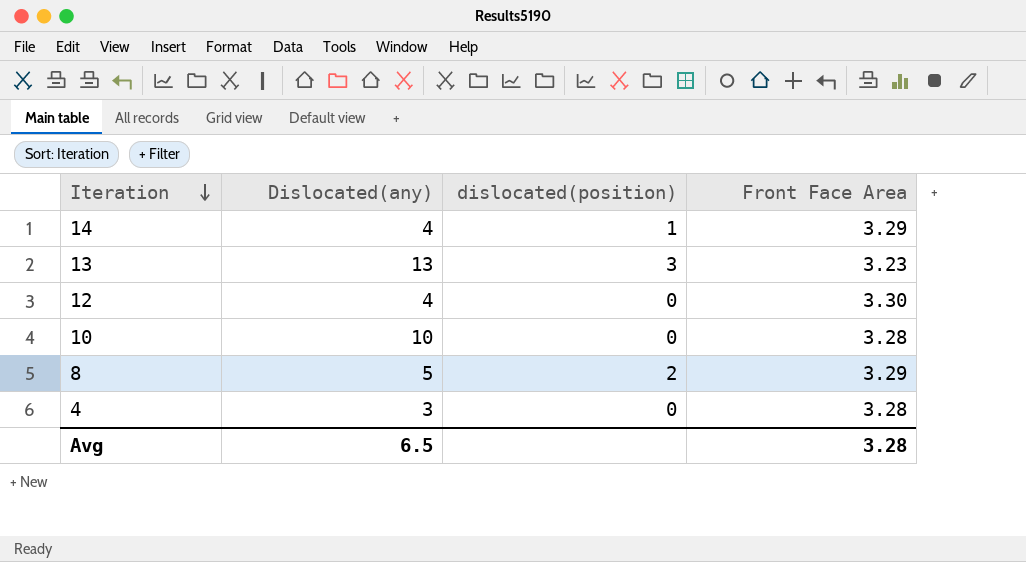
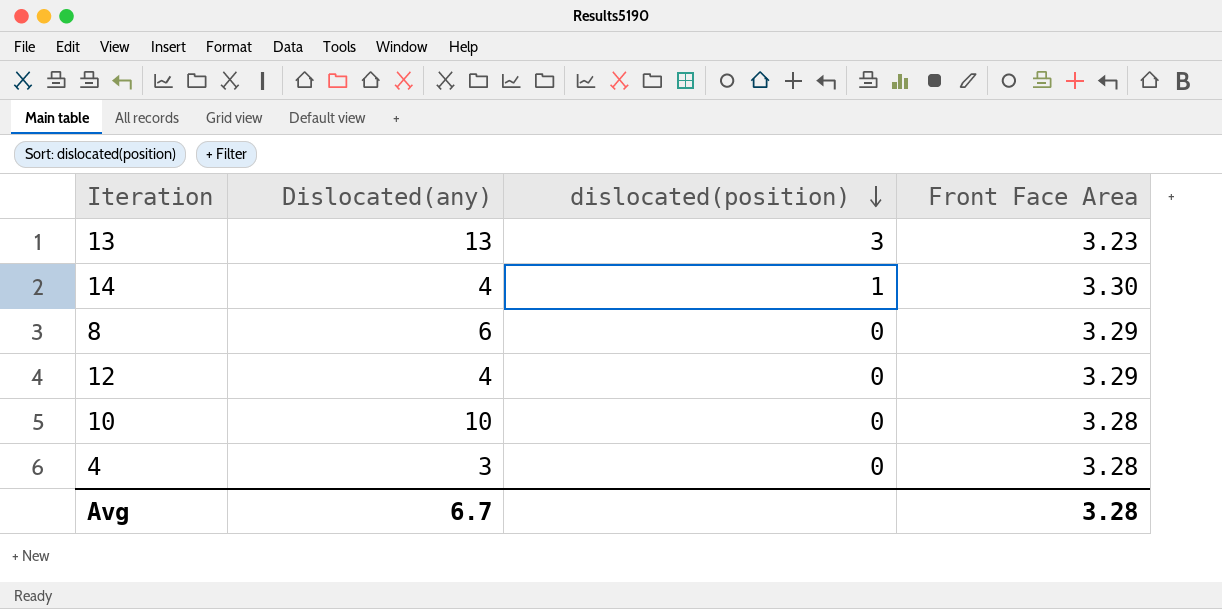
row order: Iteration descending -> dislocated(position) descending
14 | Front Face Area: 3.29 -> 3.30
8 | Dislocated(any): 5 -> 6
8 | dislocated(position): 2 -> 0
12 | Front Face Area: 3.30 -> 3.29
Avg | Dislocated(any): 6.5 -> 6.7

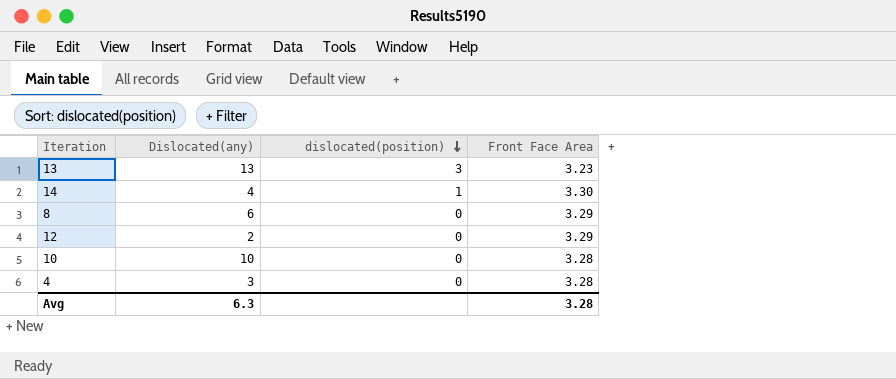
12 | Dislocated(any): 4 -> 2
Avg | Dislocated(any): 6.7 -> 6.3

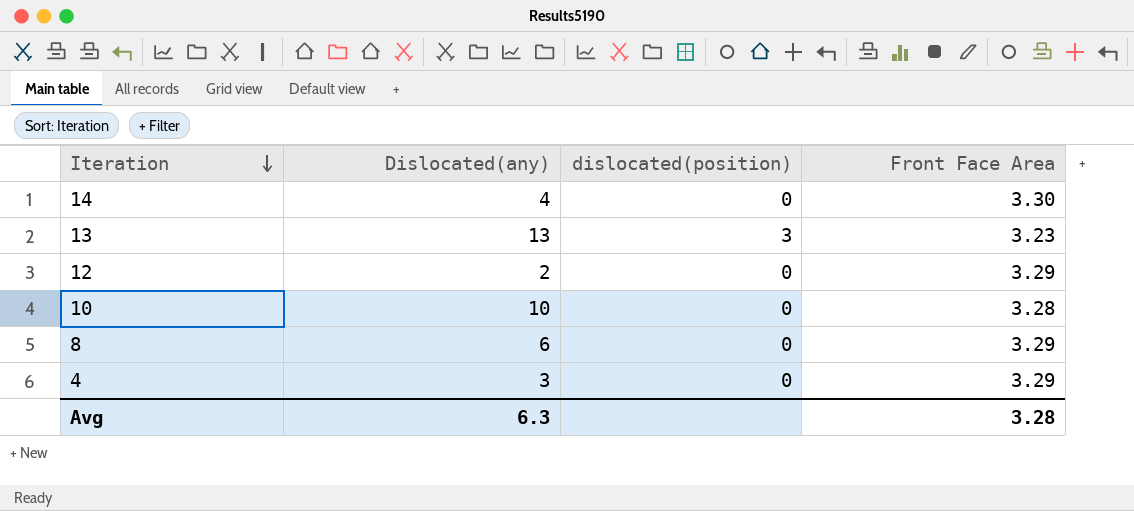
row order: dislocated(position) descending -> Iteration descending
14 | dislocated(position): 1 -> 0
4 | Front Face Area: 3.28 -> 3.29

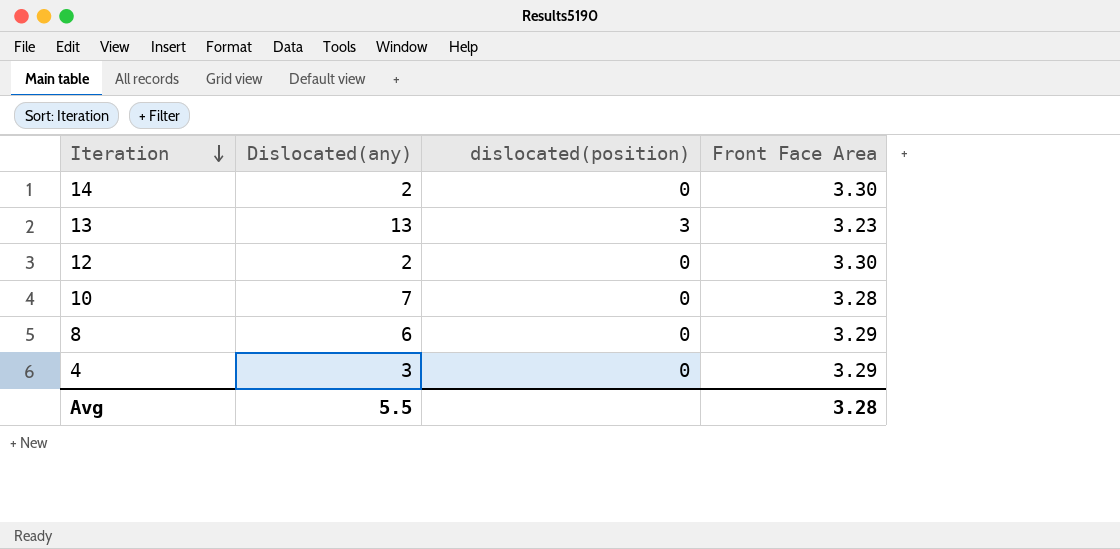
14 | Dislocated(any): 4 -> 2
12 | Front Face Area: 3.29 -> 3.30
10 | Dislocated(any): 10 -> 7
Avg | Dislocated(any): 6.3 -> 5.5

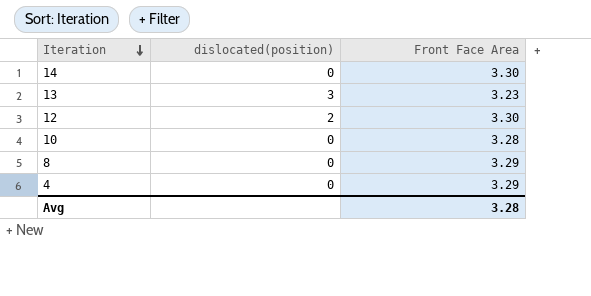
column Dislocated(any) | position: 2 -> none
12 | dislocated(position): 0 -> 2

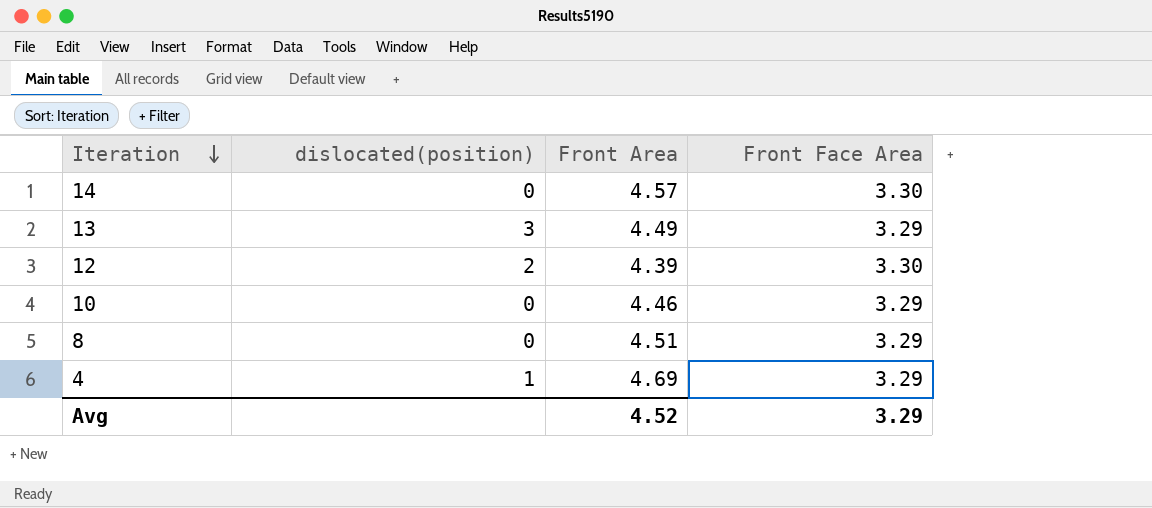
column Front Area | position: none -> 3
13 | Front Face Area: 3.23 -> 3.29
10 | Front Face Area: 3.28 -> 3.29
4 | dislocated(position): 0 -> 1
Avg | Front Face Area: 3.28 -> 3.29

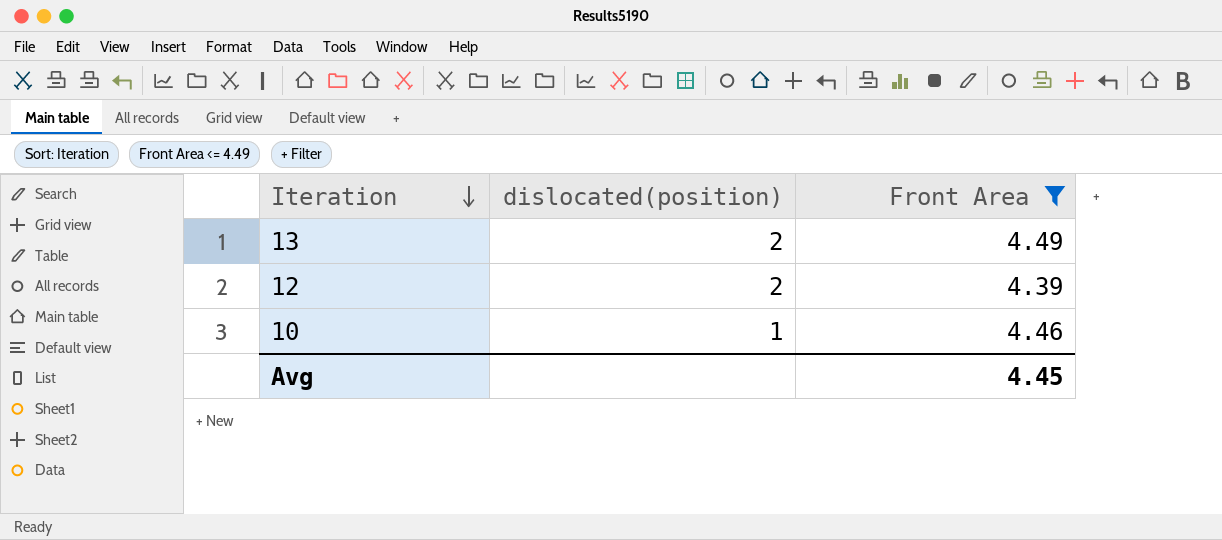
filter: none -> Front Area <= 4.49
column Front Face Area | position: 4 -> none
13 | dislocated(position): 3 -> 2
10 | dislocated(position): 0 -> 1
Avg | Front Area: 4.52 -> 4.45

